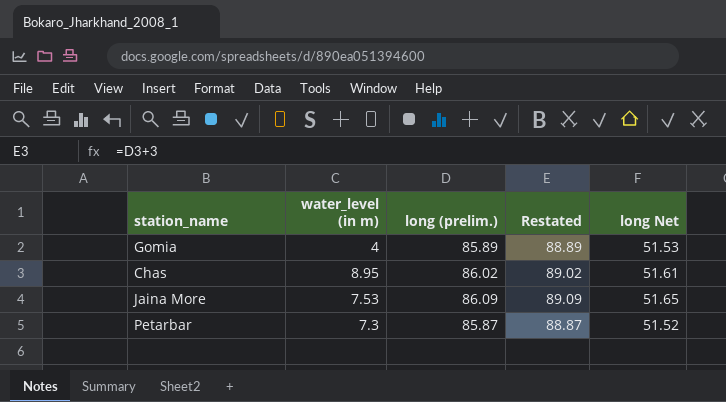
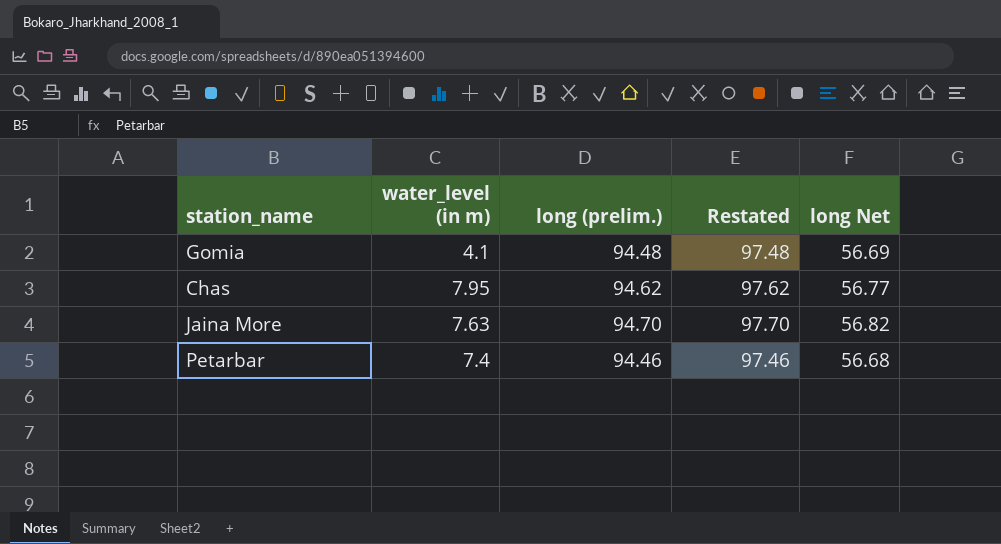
Gomia | water_level (in m): 4 -> 4.1
Gomia | long (prelim.): 85.89 -> 94.48
Gomia | Restated: 88.89 -> 97.48
Gomia | long Net: 51.53 -> 56.69
Chas | water_level (in m): 8.95 -> 7.95
Chas | long (prelim.): 86.02 -> 94.62
Chas | Restated: 89.02 -> 97.62
Chas | long Net: 51.61 -> 56.77
Jaina More | water_level (in m): 7.53 -> 7.63
Jaina More | long (prelim.): 86.09 -> 94.70
Jaina More | Restated: 89.09 -> 97.70
Jaina More | long Net: 51.65 -> 56.82
Petarbar | water_level (in m): 7.3 -> 7.4
Petarbar | long (prelim.): 85.87 -> 94.46
Petarbar | Restated: 88.87 -> 97.46
Petarbar | long Net: 51.52 -> 56.68

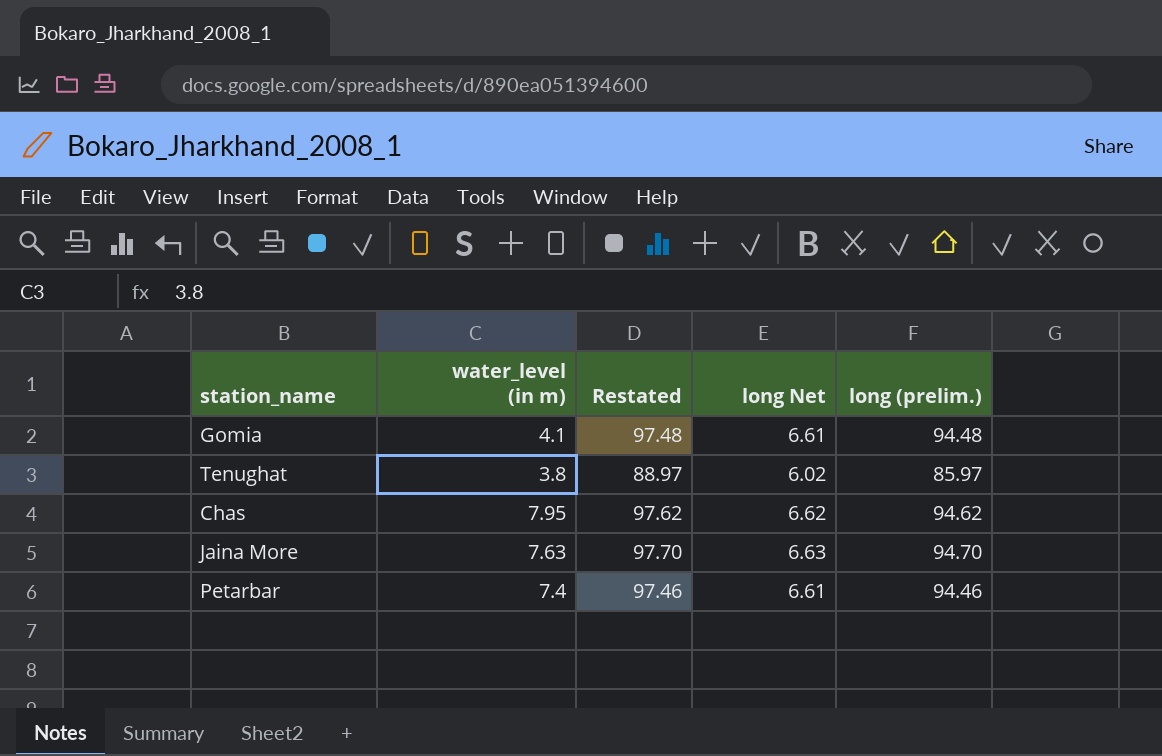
column long Net | formula: [long (prelim.)] * 0.6 -> [long (prelim.)] * 0.07
column long (prelim.) | position: 3 -> 5
row Tenughat: none -> 3.8 | 88.97 | 6.02 | 85.97

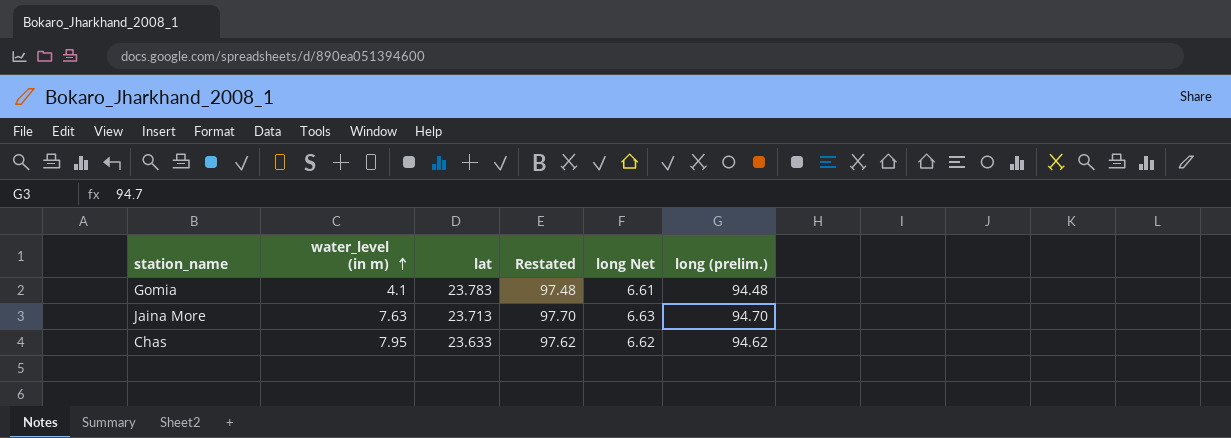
row order: none -> water_level (in m) ascending
column lat | position: none -> 3
row Tenughat: 3.8 | 88.97 | 6.02 | 85.97 -> none
row Petarbar: 7.4 | 97.46 | 6.61 | 94.46 -> none

